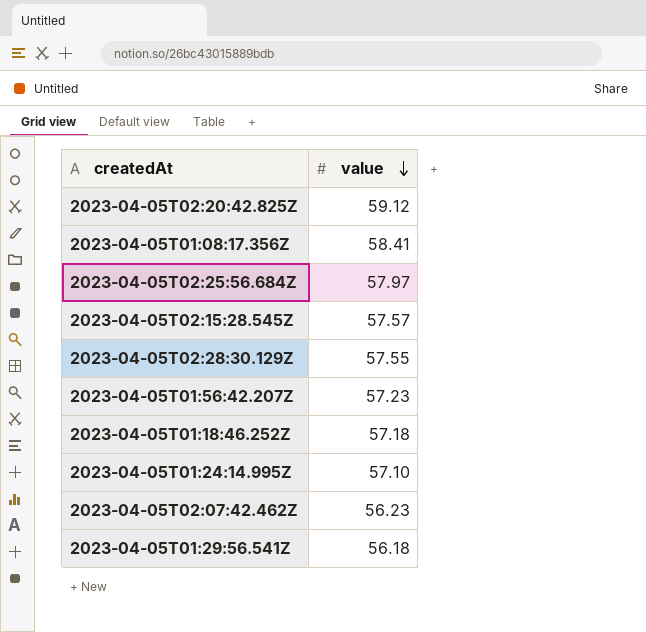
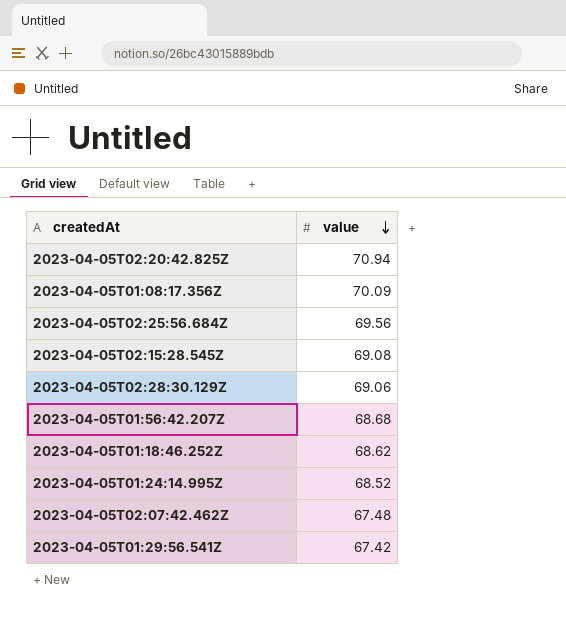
2023-04-05T02:20:42.825Z | value: 59.12 -> 70.94
2023-04-05T01:08:17.356Z | value: 58.41 -> 70.09
2023-04-05T02:25:56.684Z | value: 57.97 -> 69.56
2023-04-05T02:15:28.545Z | value: 57.57 -> 69.08
2023-04-05T02:28:30.129Z | value: 57.55 -> 69.06
2023-04-05T01:56:42.207Z | value: 57.23 -> 68.68
2023-04-05T01:18:46.252Z | value: 57.18 -> 68.62
2023-04-05T01:24:14.995Z | value: 57.10 -> 68.52
2023-04-05T02:07:42.462Z | value: 56.23 -> 67.48
2023-04-05T01:29:56.541Z | value: 56.18 -> 67.42

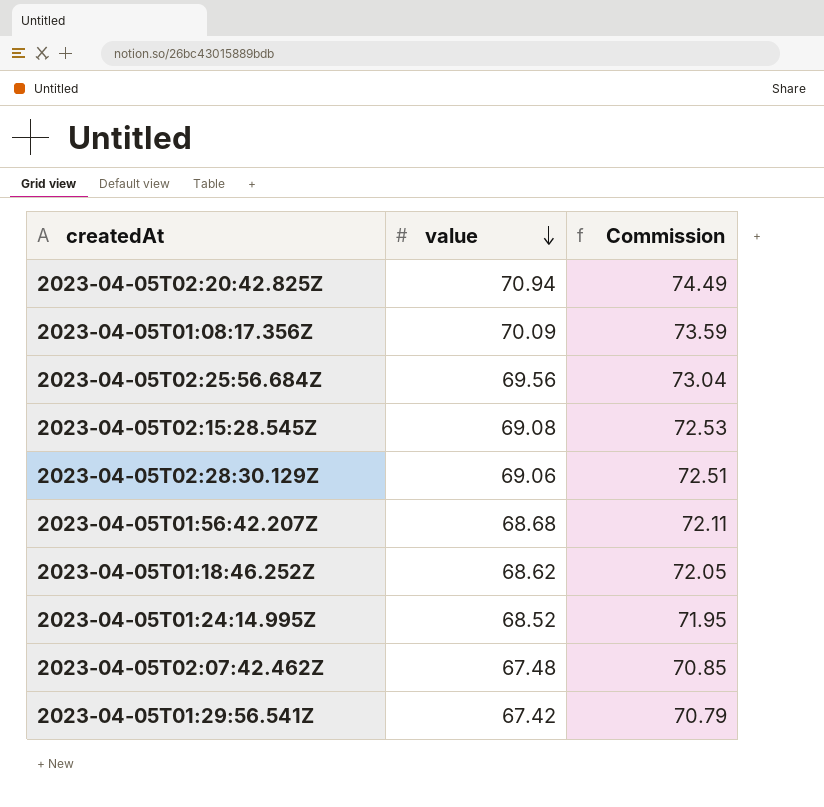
column Commission | formula: none -> [value] * 1.05

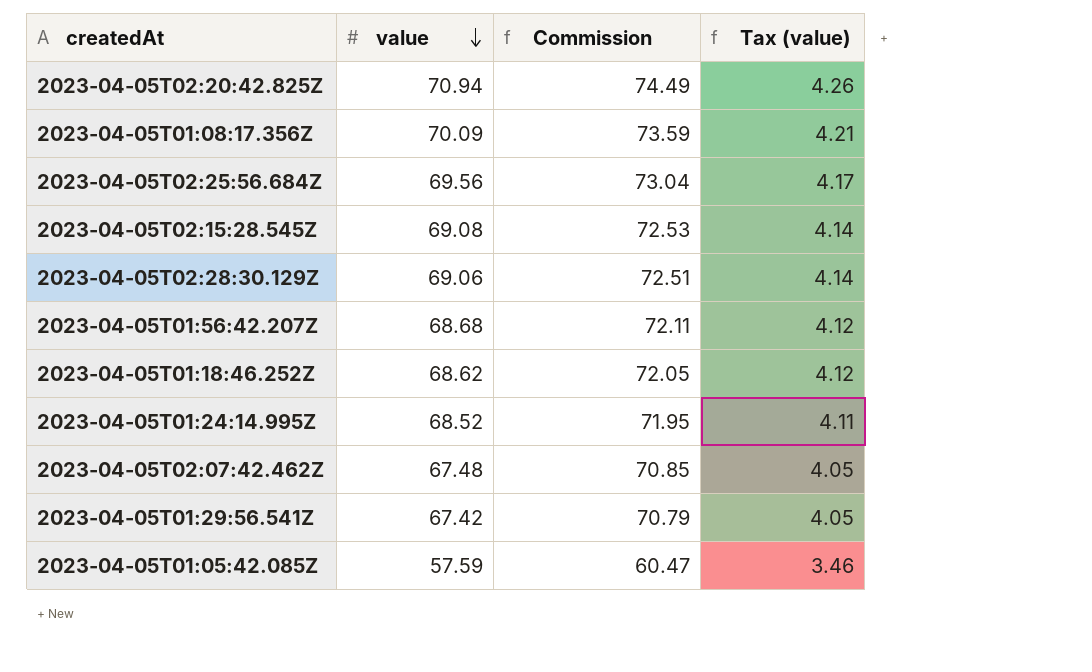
column Tax (value) | formula: none -> [value] * 0.06
row 2023-04-05T01:05:42.085Z: none -> 57.59 | 60.47 | 3.46

